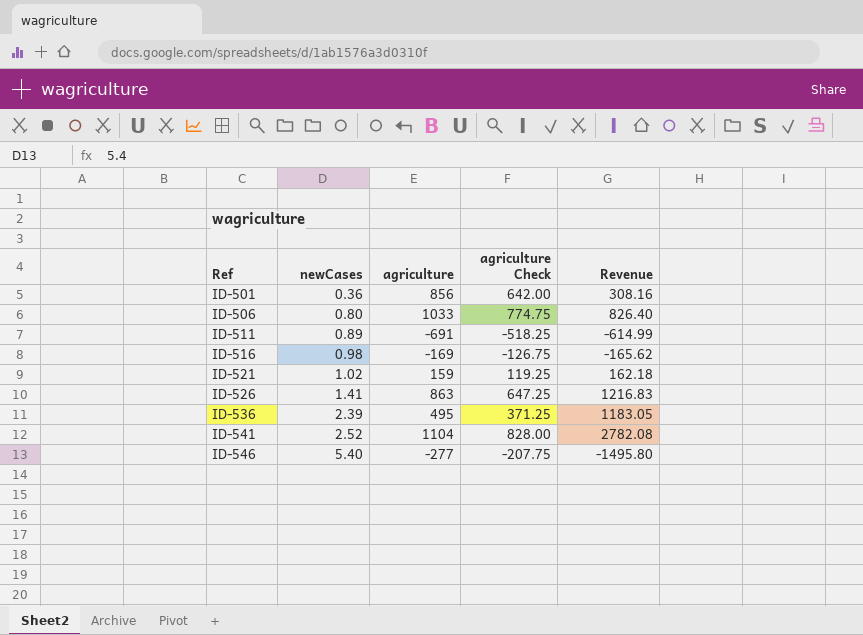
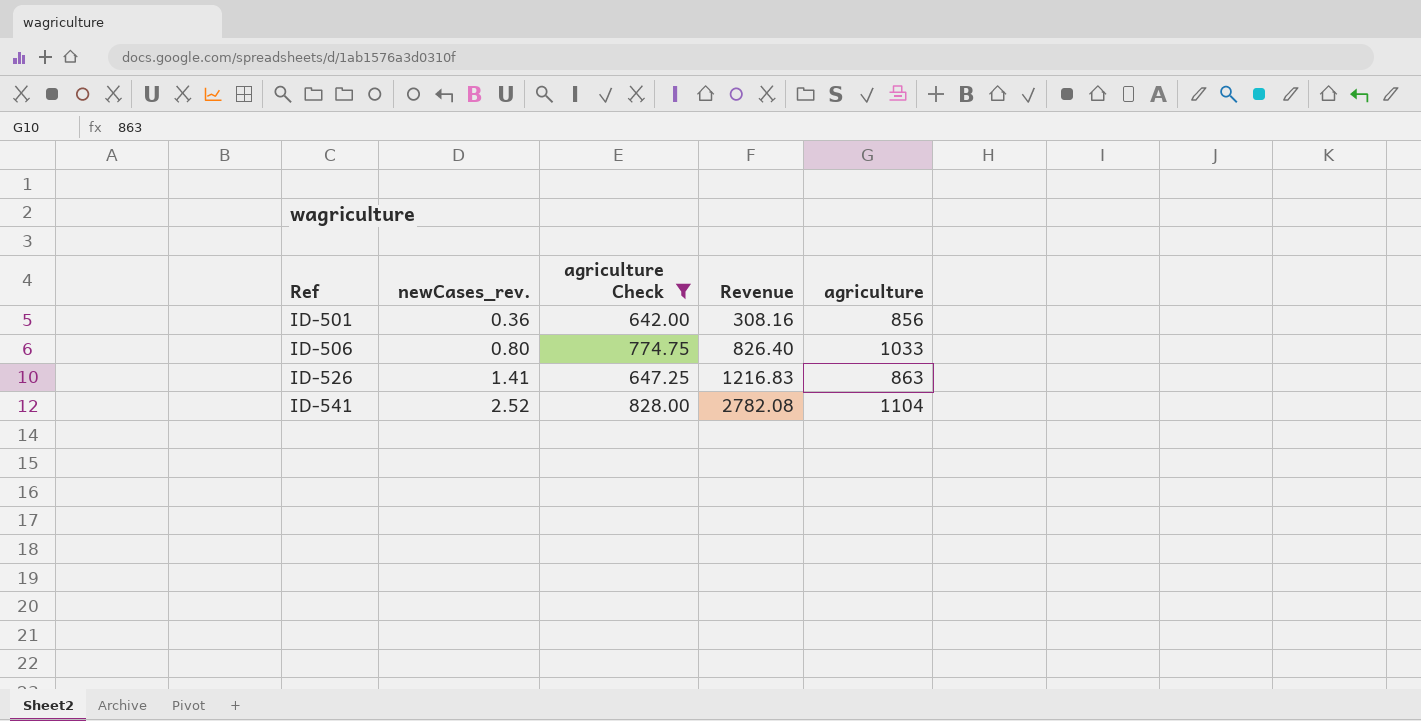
filter: none -> agriculture Check >= 642.00
column name: newCases -> newCases_rev.
column agriculture | position: 3 -> 5

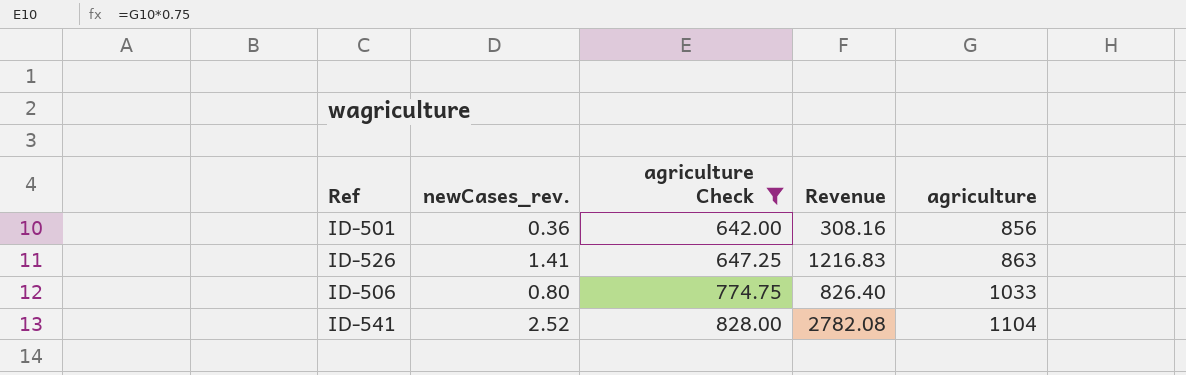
row order: Ref ascending -> agriculture Check ascending

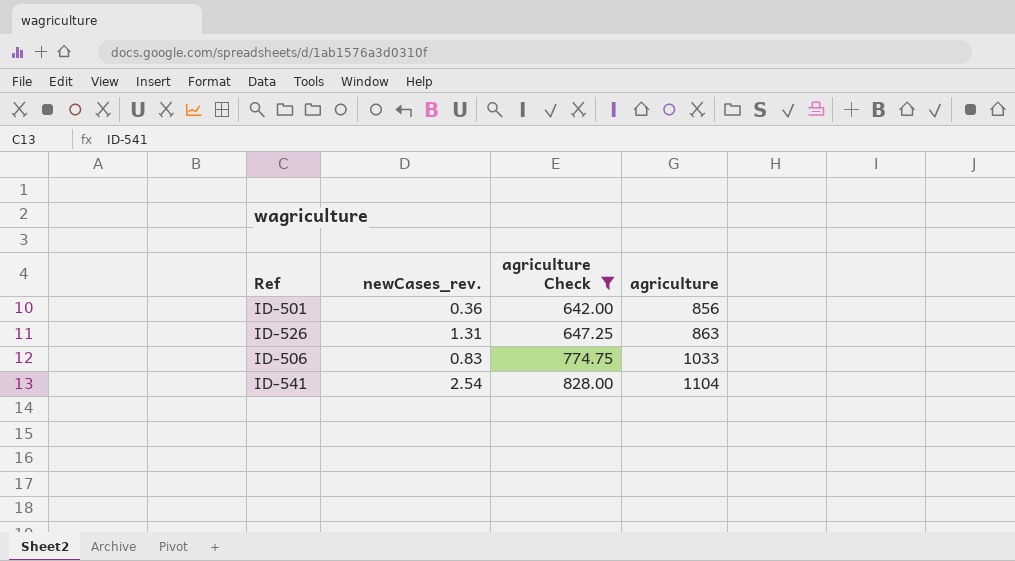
column Revenue | formula: [newCases_rev.] * [agriculture] -> none
ID-526 | newCases_rev.: 1.41 -> 1.31
ID-506 | newCases_rev.: 0.80 -> 0.83
ID-541 | newCases_rev.: 2.52 -> 2.54

